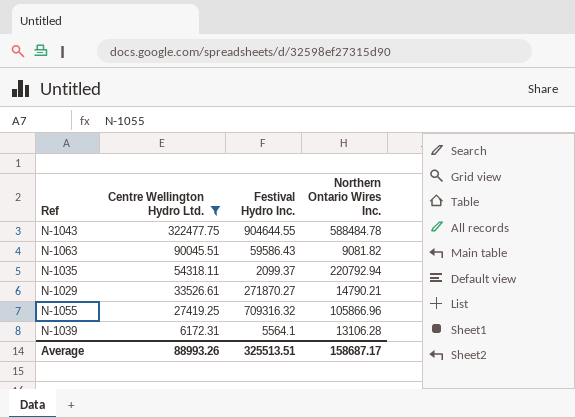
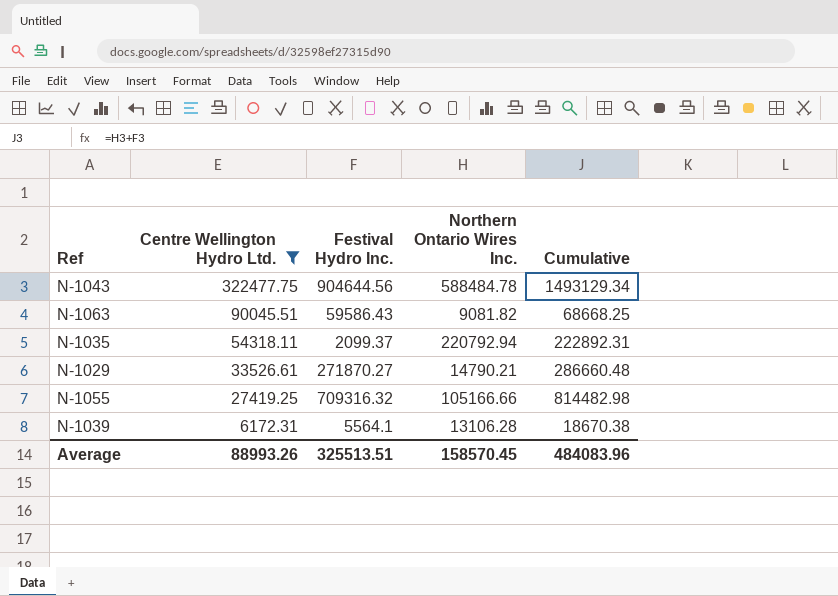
column Cumulative | formula: none -> [Festival Hydro Inc.] + [Northern Ontario Wires Inc.]
N-1043 | Festival Hydro Inc.: 904644.55 -> 904644.56
N-1055 | Northern Ontario Wires Inc.: 105866.96 -> 105166.66
Average | Northern Ontario Wires Inc.: 158687.17 -> 158570.45

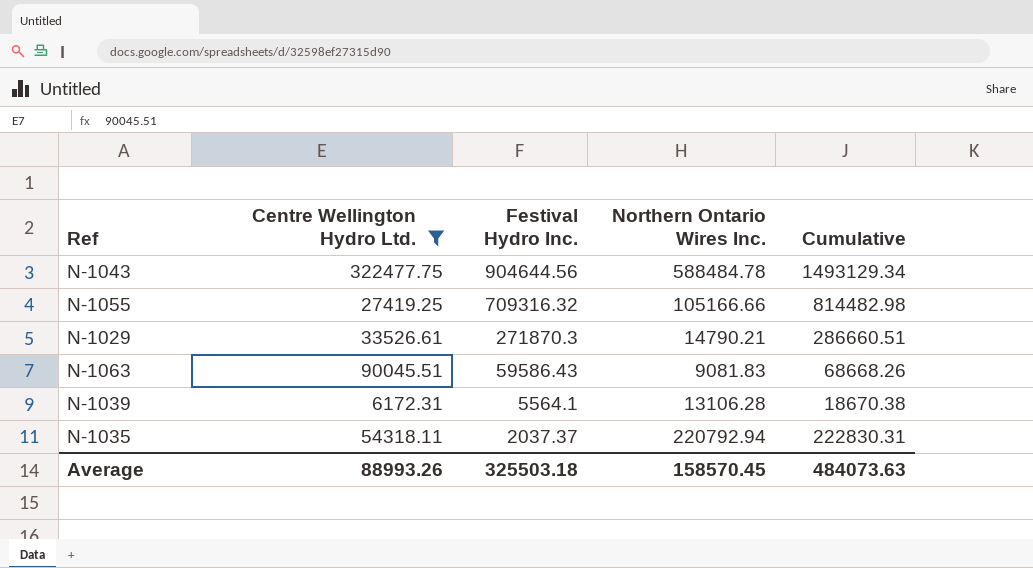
row order: Centre Wellington Hydro Ltd. descending -> Festival Hydro Inc. descending
N-1029 | Festival Hydro Inc.: 271870.27 -> 271870.3
N-1029 | Cumulative: 286660.48 -> 286660.51
N-1063 | Northern Ontario Wires Inc.: 9081.82 -> 9081.83
N-1063 | Cumulative: 68668.25 -> 68668.26
N-1035 | Festival Hydro Inc.: 2099.37 -> 2037.37
N-1035 | Cumulative: 222892.31 -> 222830.31
Average | Festival Hydro Inc.: 325513.51 -> 325503.18
Average | Cumulative: 484083.96 -> 484073.63

